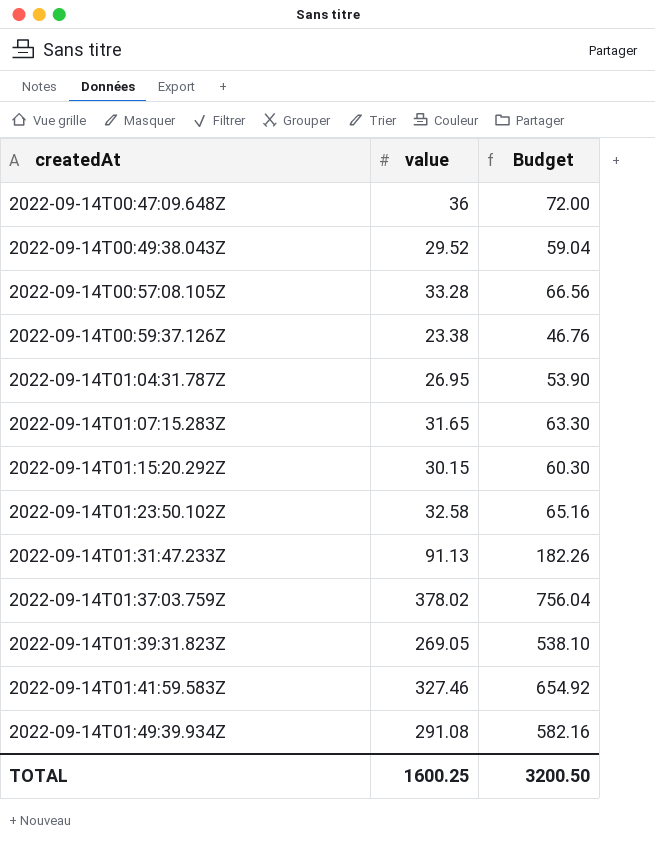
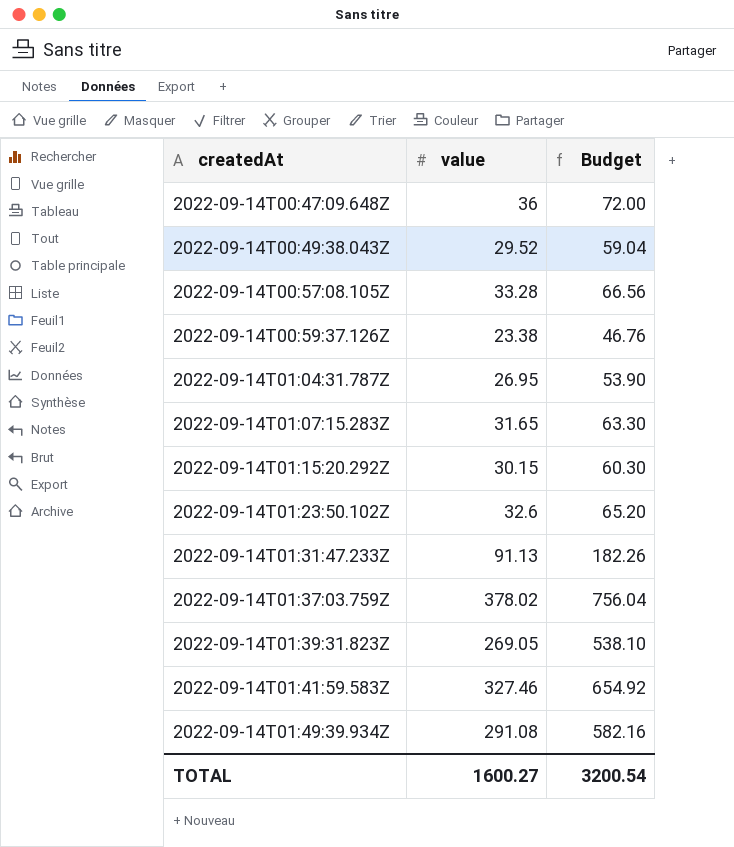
2022-09-14T01:23:50.102Z | value: 32.58 -> 32.6
2022-09-14T01:23:50.102Z | Budget: 65.16 -> 65.20
TOTAL | value: 1600.25 -> 1600.27
TOTAL | Budget: 3200.50 -> 3200.54

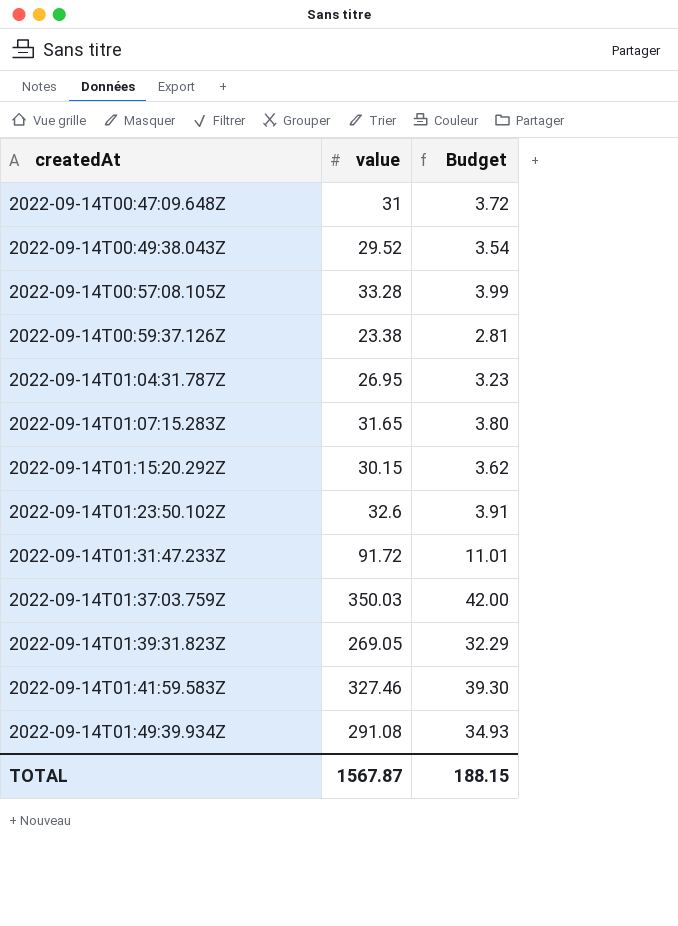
column Budget | formula: [value] * 2 -> [value] * 0.12
2022-09-14T00:47:09.648Z | value: 36 -> 31
2022-09-14T01:31:47.233Z | value: 91.13 -> 91.72
2022-09-14T01:37:03.759Z | value: 378.02 -> 350.03
TOTAL | value: 1600.27 -> 1567.87
TOTAL | Budget: 3200.54 -> 188.15

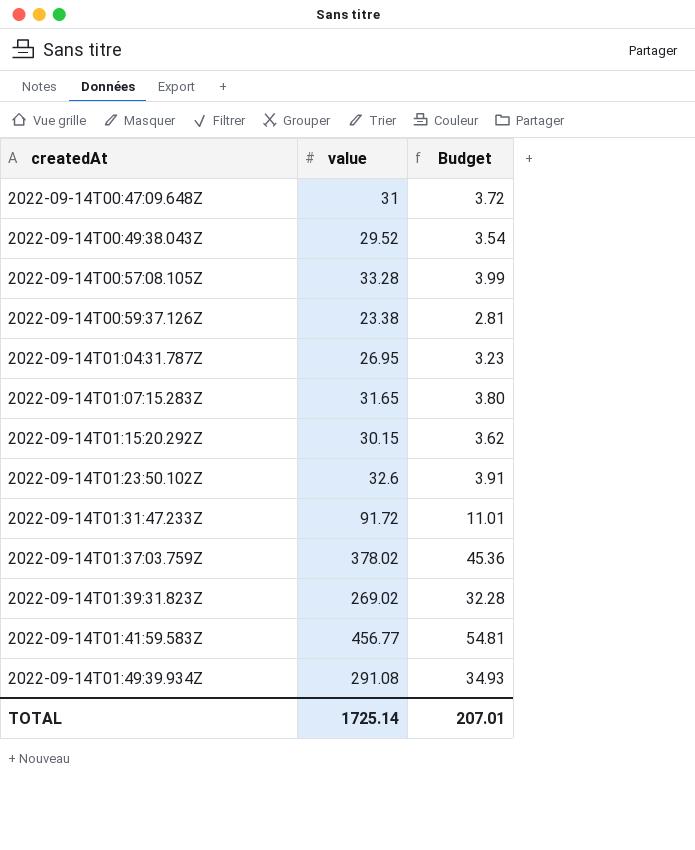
2022-09-14T01:37:03.759Z | value: 350.03 -> 378.02
2022-09-14T01:37:03.759Z | Budget: 42.00 -> 45.36
2022-09-14T01:39:31.823Z | value: 269.05 -> 269.02
2022-09-14T01:39:31.823Z | Budget: 32.29 -> 32.28
2022-09-14T01:41:59.583Z | value: 327.46 -> 456.77
2022-09-14T01:41:59.583Z | Budget: 39.30 -> 54.81
TOTAL | value: 1567.87 -> 1725.14
TOTAL | Budget: 188.15 -> 207.01

